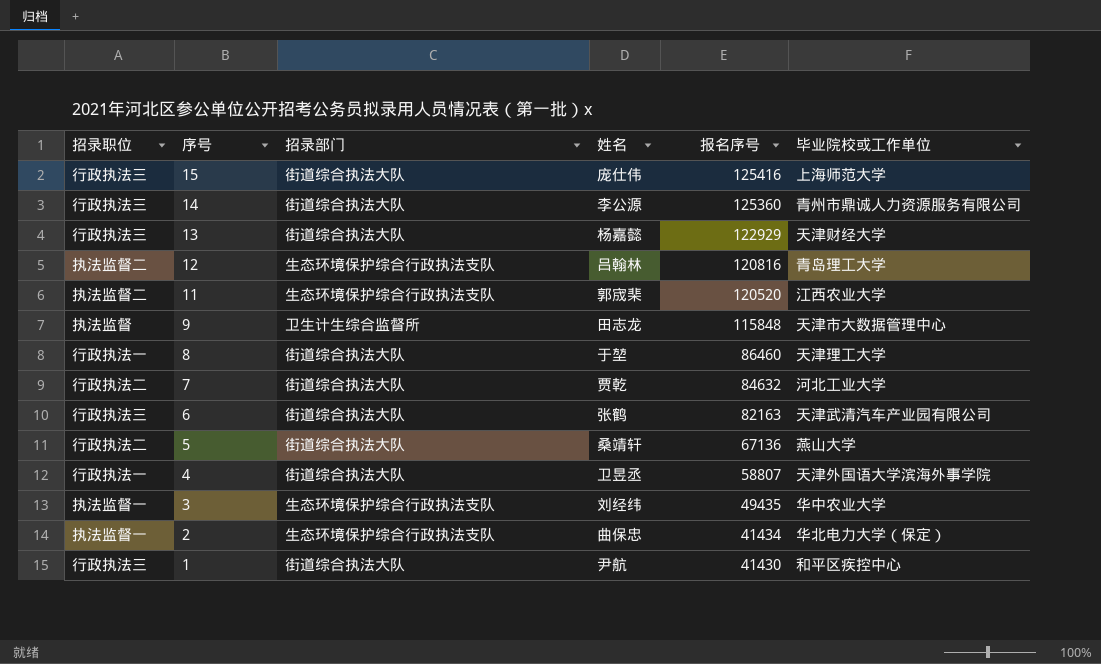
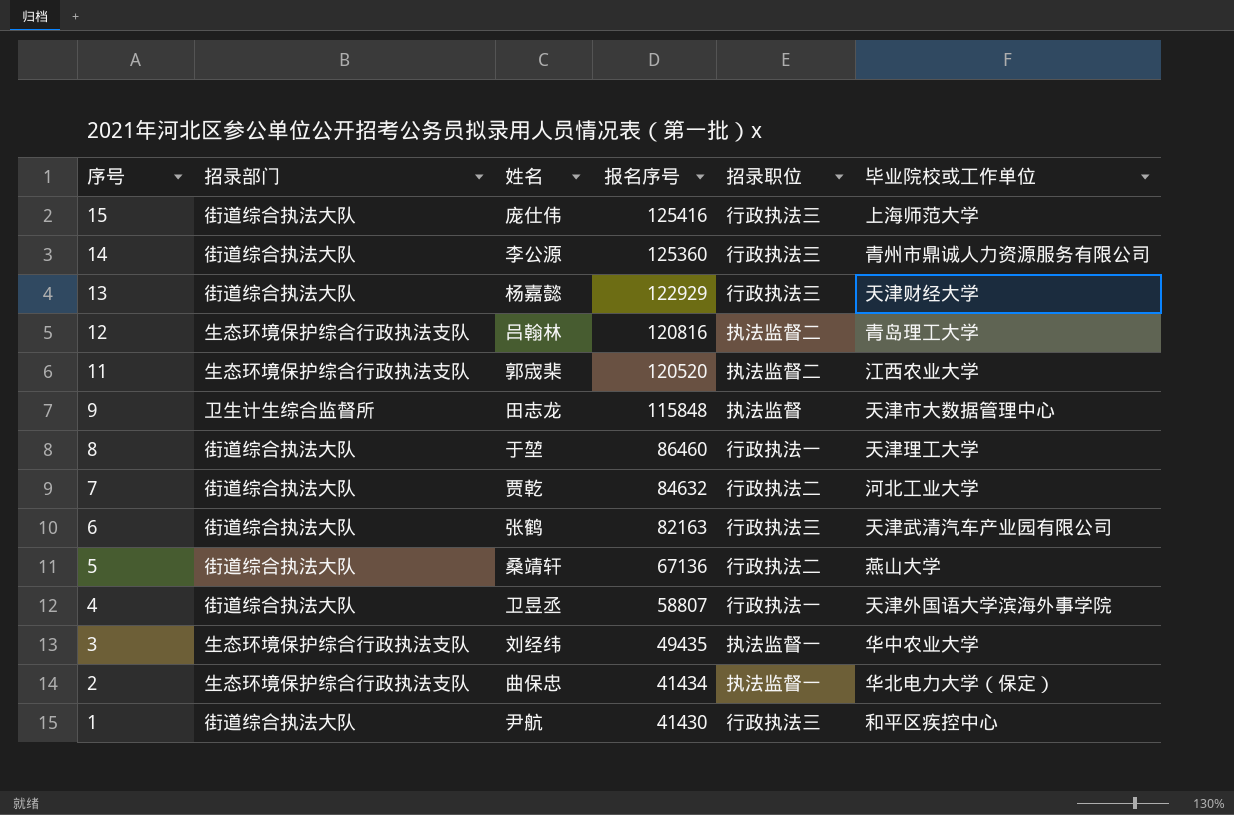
column 招录职位 | position: 1 -> 5

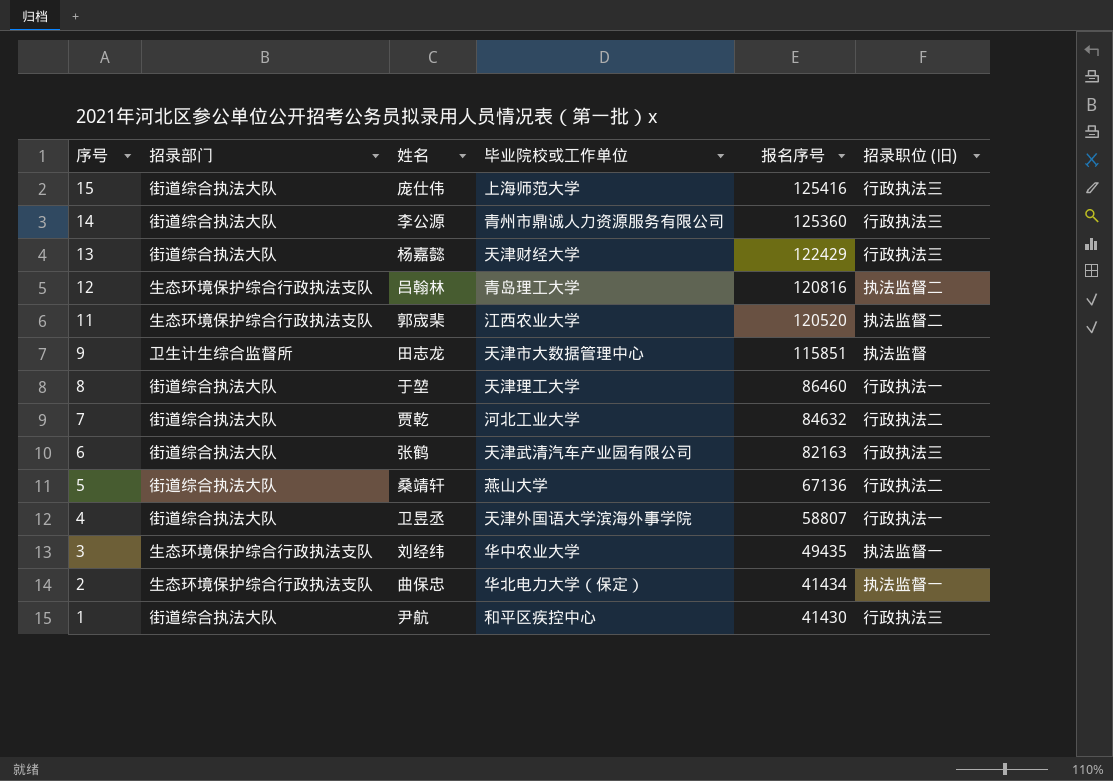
column 毕业院校或工作单位 | position: 6 -> 4
column name: 招录职位 -> 招录职位 (旧)
13 | 报名序号: 122929 -> 122429
9 | 报名序号: 115848 -> 115851

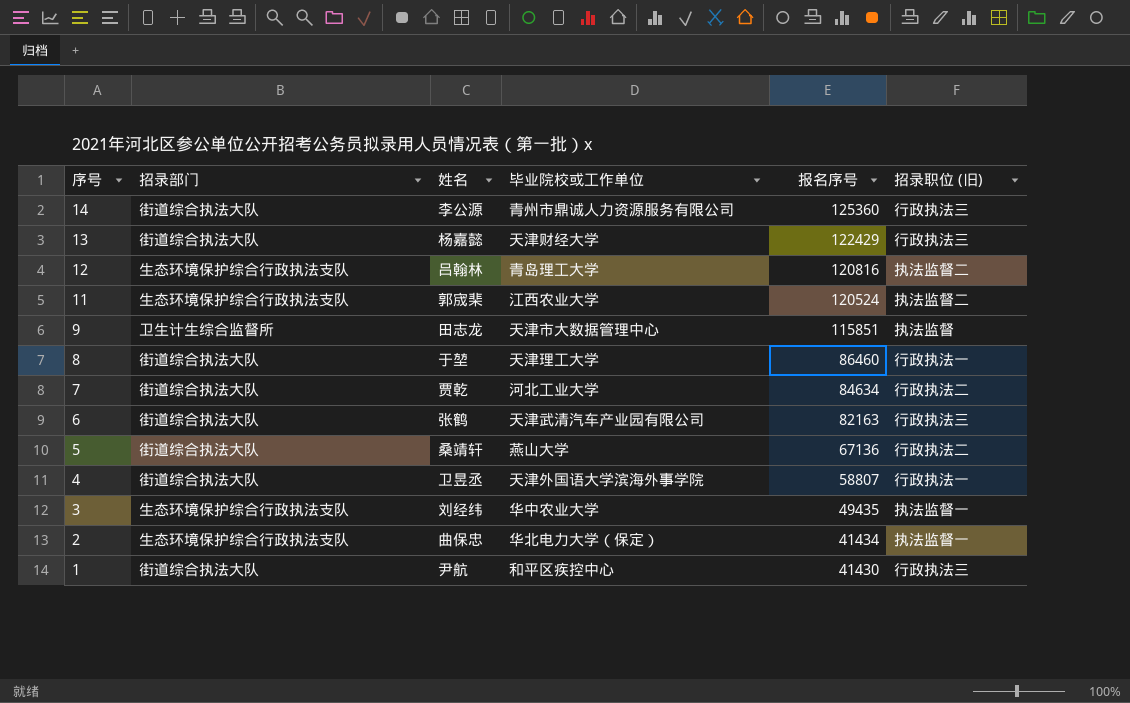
row 15: 街道综合执法大队 | 庞仕伟 | 上海师范大学 | 125416 | 行政执法三 -> none
11 | 报名序号: 120520 -> 120524
7 | 报名序号: 84632 -> 84634

